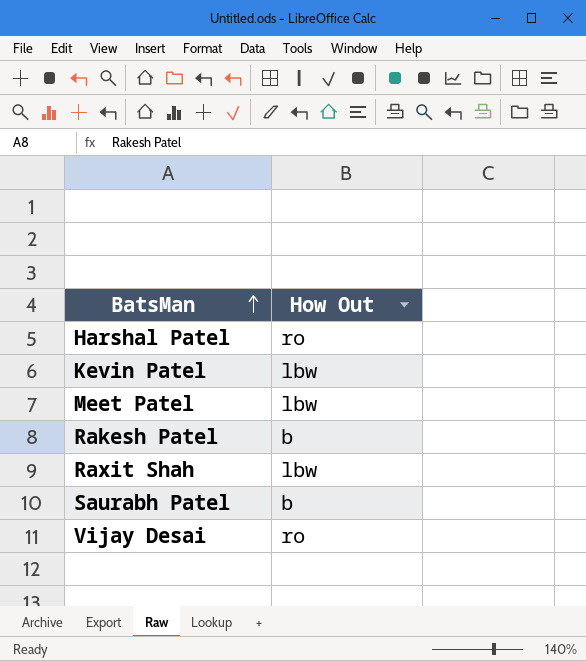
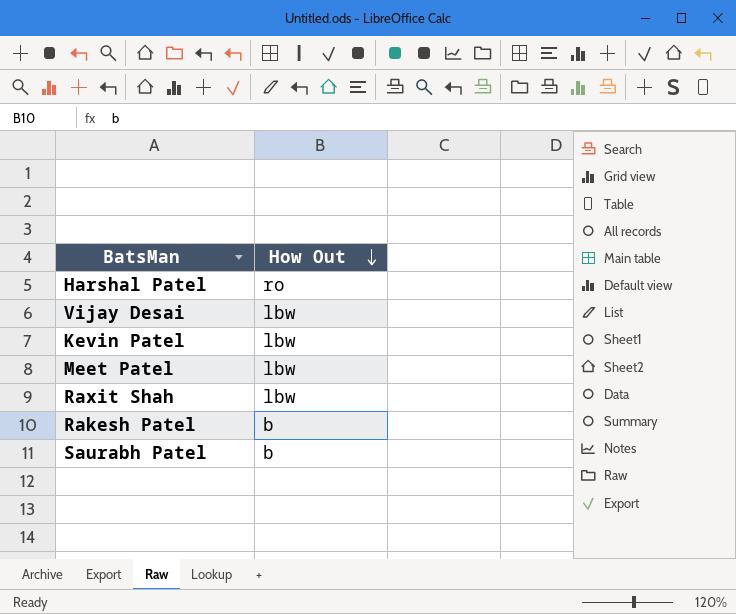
row order: BatsMan ascending -> How Out descending
Vijay Desai | How Out: ro -> lbw

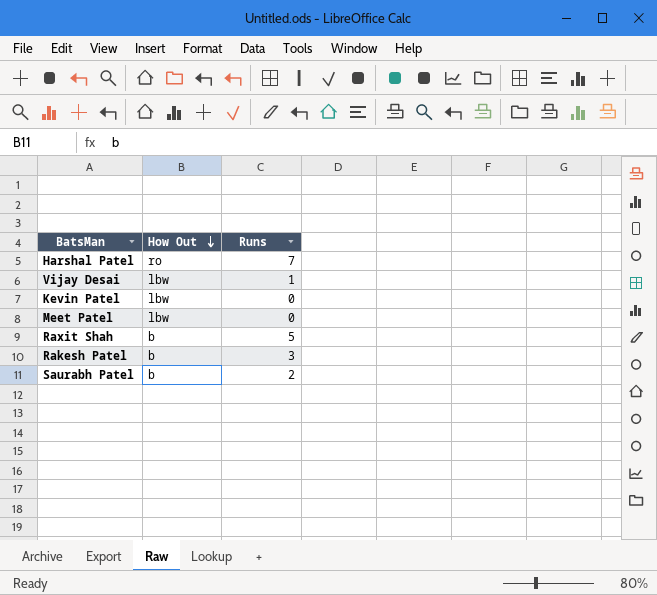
column Runs | position: none -> 3
Raxit Shah | How Out: lbw -> b

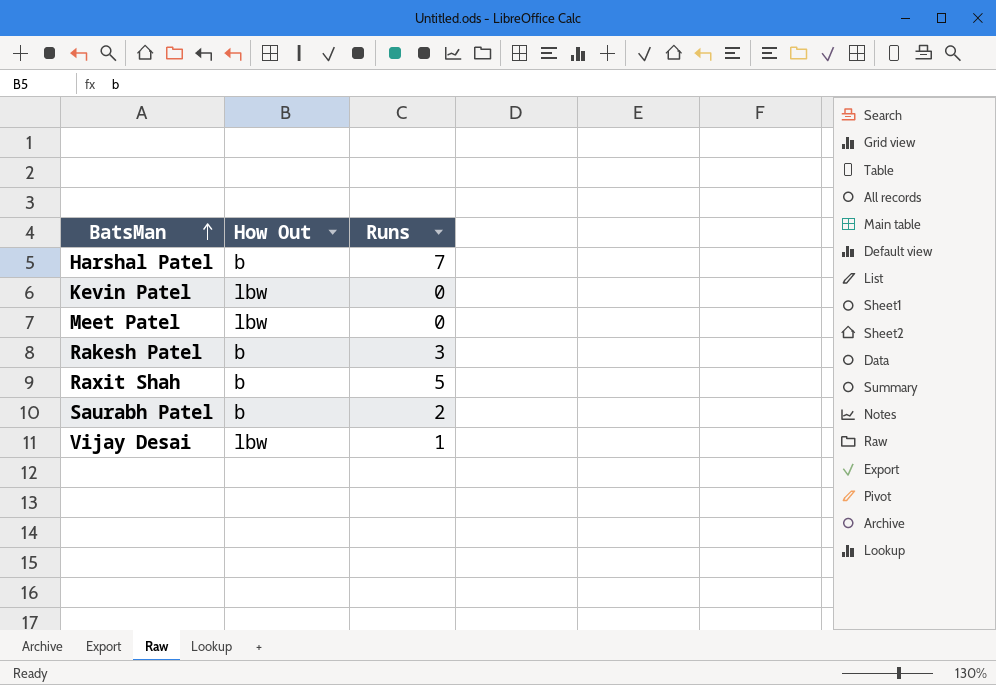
row order: How Out descending -> BatsMan ascending
Harshal Patel | How Out: ro -> b

